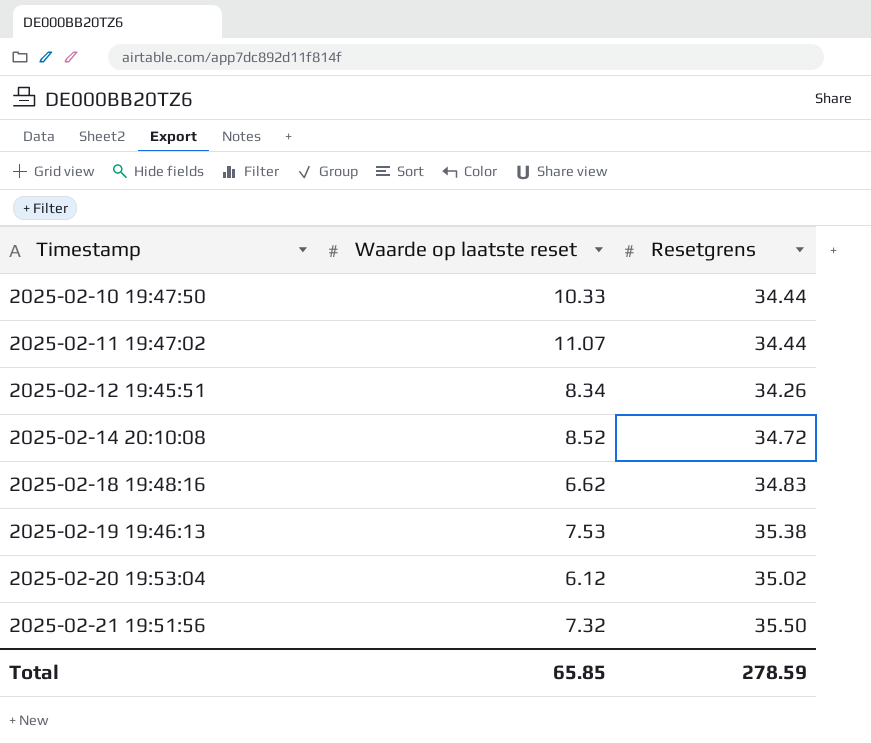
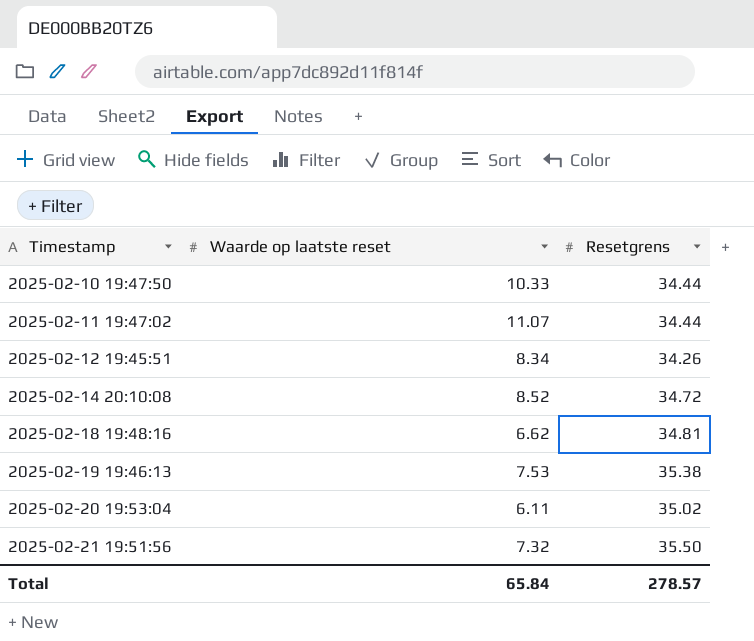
2025-02-18 19:48:16 | Resetgrens: 34.83 -> 34.81
2025-02-20 19:53:04 | Waarde op laatste reset: 6.12 -> 6.11
Total | Waarde op laatste reset: 65.85 -> 65.84
Total | Resetgrens: 278.59 -> 278.57

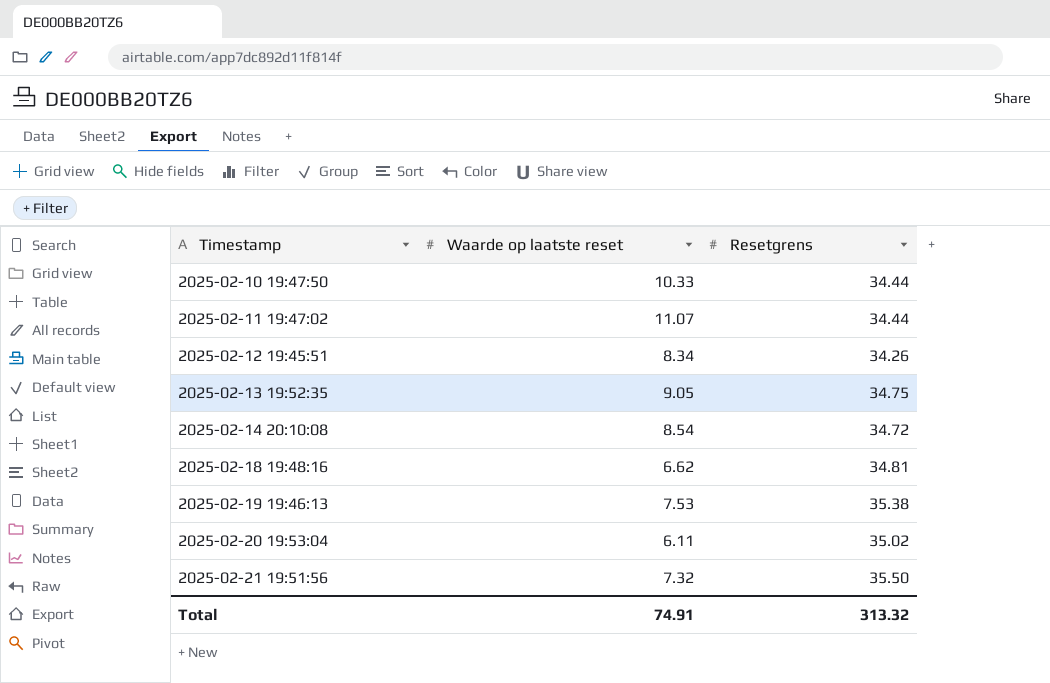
row 2025-02-13 19:52:35: none -> 9.05 | 34.75
2025-02-14 20:10:08 | Waarde op laatste reset: 8.52 -> 8.54
Total | Waarde op laatste reset: 65.84 -> 74.91
Total | Resetgrens: 278.57 -> 313.32

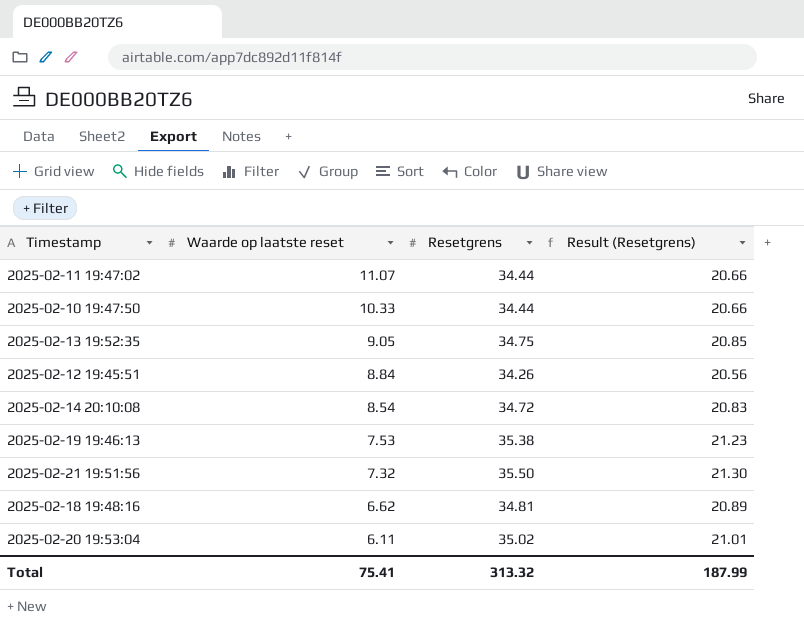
row order: Timestamp ascending -> Waarde op laatste reset descending
column Result (Resetgrens) | formula: none -> [Resetgrens] * 0.6
2025-02-12 19:45:51 | Waarde op laatste reset: 8.34 -> 8.84
Total | Waarde op laatste reset: 74.91 -> 75.41

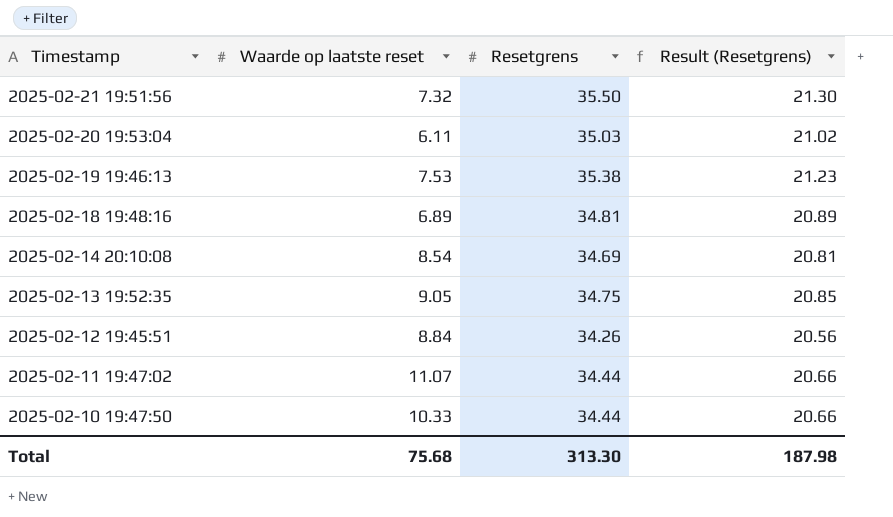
row order: Waarde op laatste reset descending -> Timestamp descending
2025-02-20 19:53:04 | Resetgrens: 35.02 -> 35.03
2025-02-20 19:53:04 | Result (Resetgrens): 21.01 -> 21.02
2025-02-18 19:48:16 | Waarde op laatste reset: 6.62 -> 6.89
2025-02-14 20:10:08 | Resetgrens: 34.72 -> 34.69
2025-02-14 20:10:08 | Result (Resetgrens): 20.83 -> 20.81
Total | Waarde op laatste reset: 75.41 -> 75.68
Total | Resetgrens: 313.32 -> 313.30
Total | Result (Resetgrens): 187.99 -> 187.98

